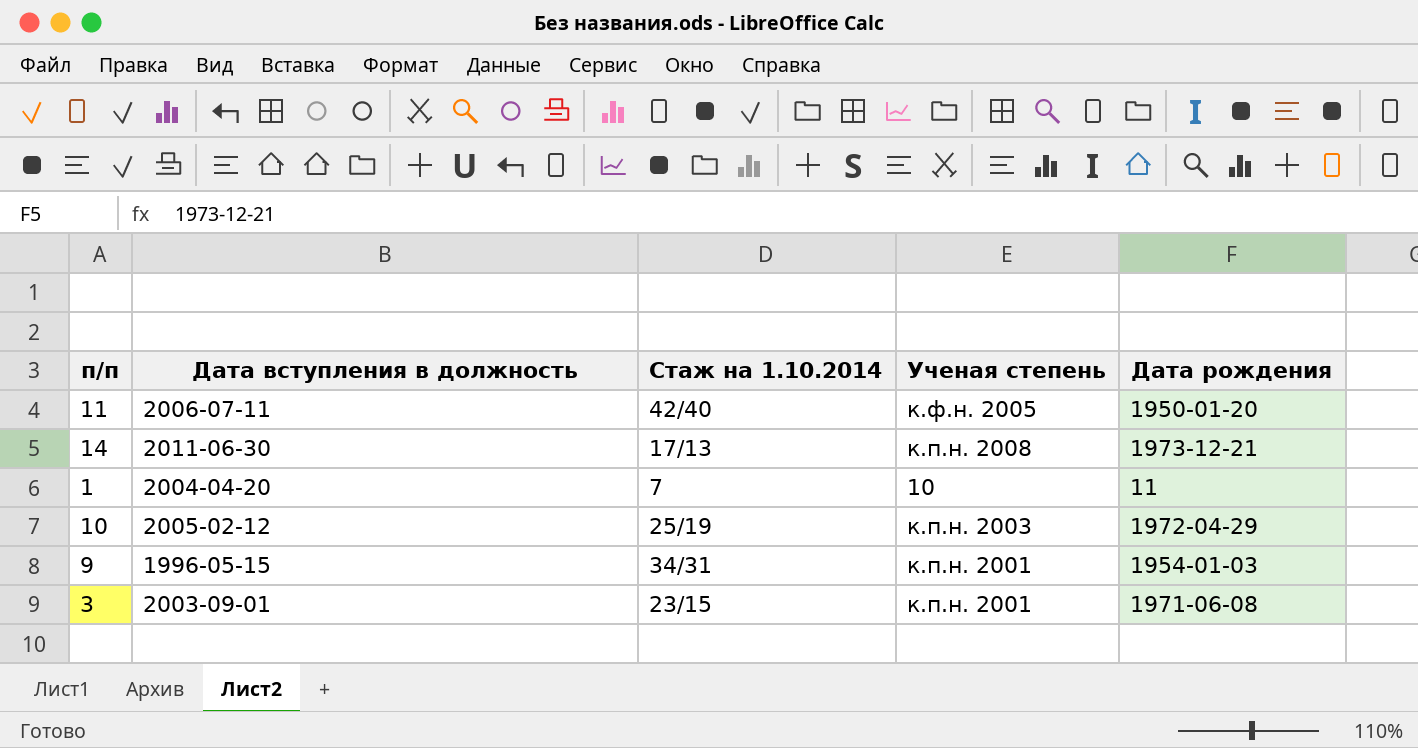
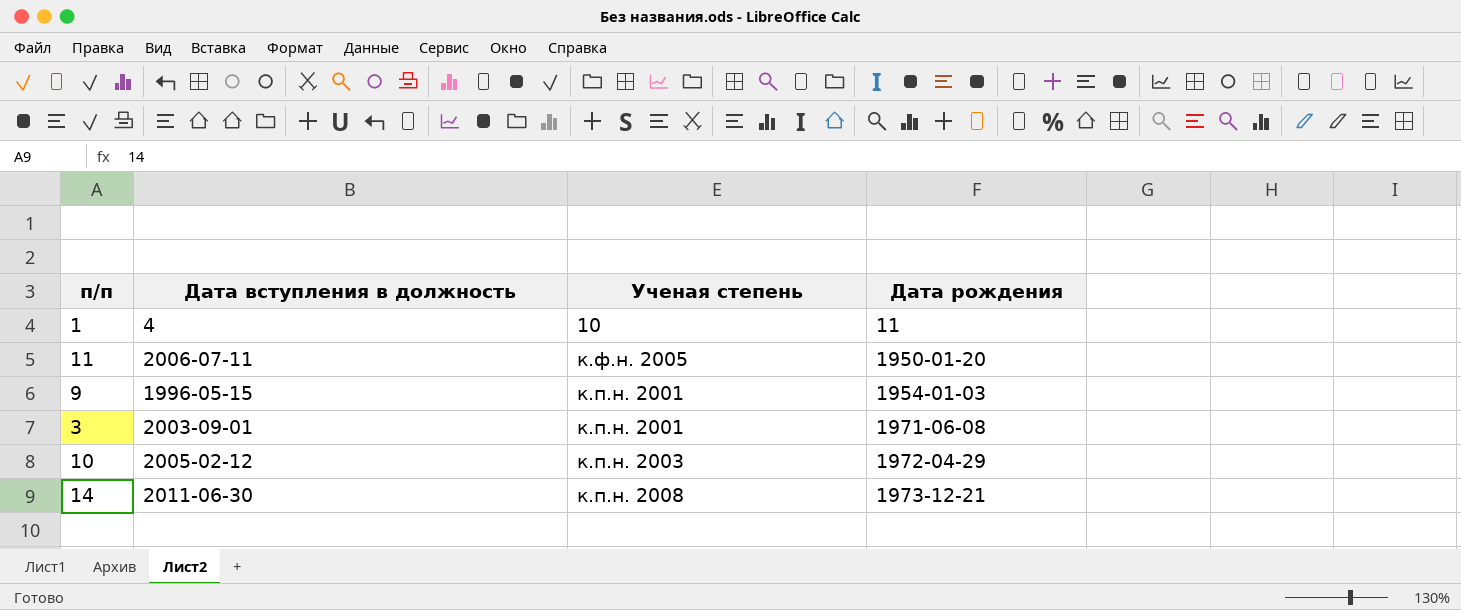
row order: none -> Дата рождения ascending
column Стаж на 1.10.2014 | position: 3 -> none
1 | Дата вступления в должность: 2004-04-20 -> 4

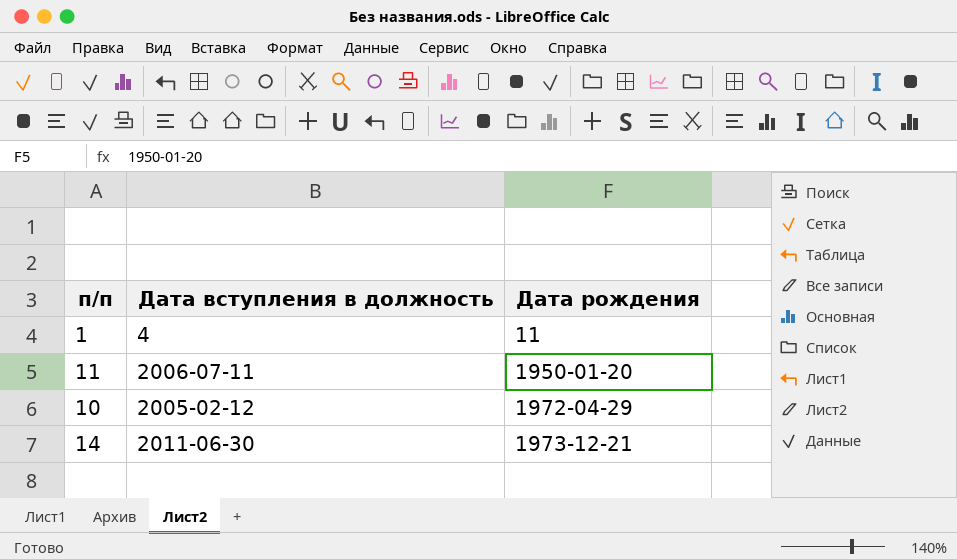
column Ученая степень | position: 3 -> none
row 9: 1996-05-15 | к.п.н. 2001 | 1954-01-03 -> none
row 3: 2003-09-01 | к.п.н. 2001 | 1971-06-08 -> none

